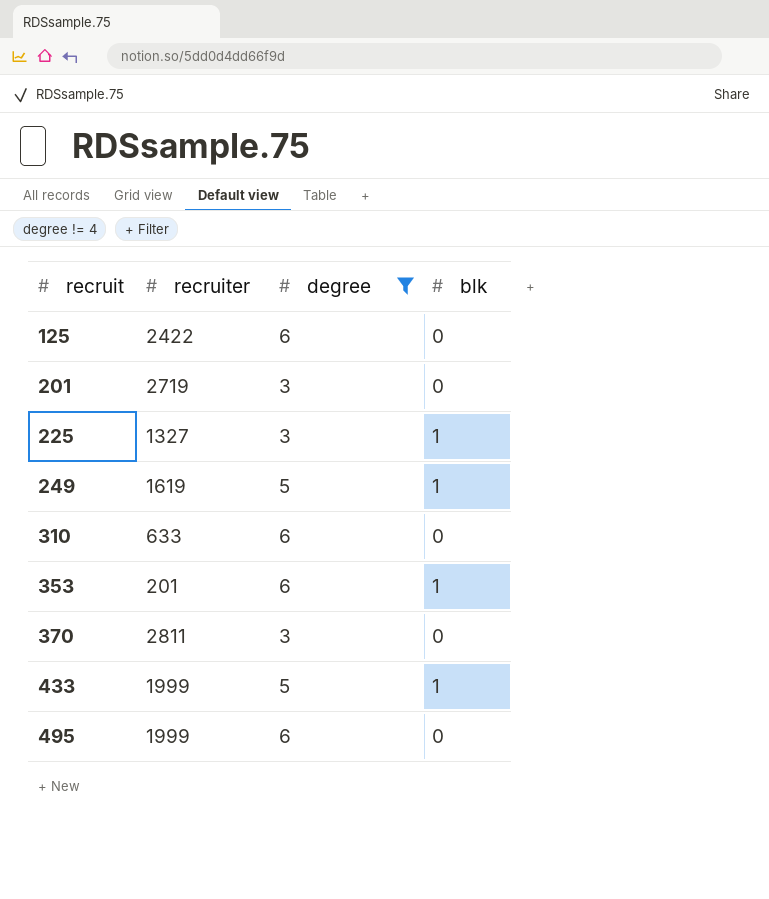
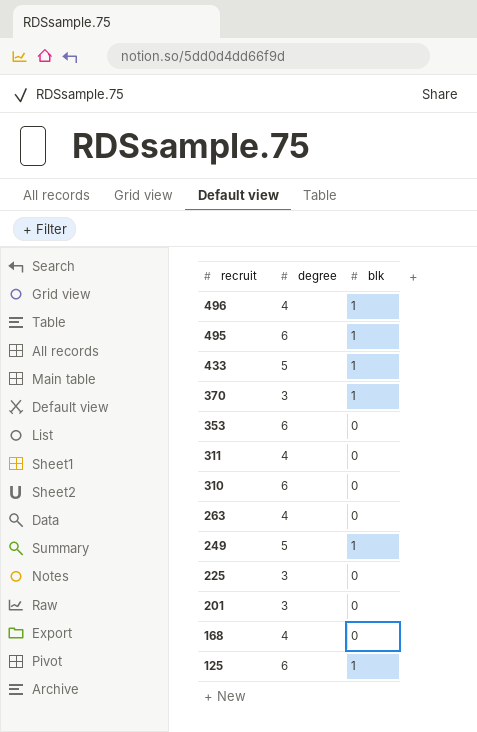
filter: degree != 4 -> none
row order: recruit ascending -> recruit descending
column recruiter | position: 2 -> none
495 | blk: 0 -> 1
370 | blk: 0 -> 1
353 | blk: 1 -> 0
225 | blk: 1 -> 0
125 | blk: 0 -> 1

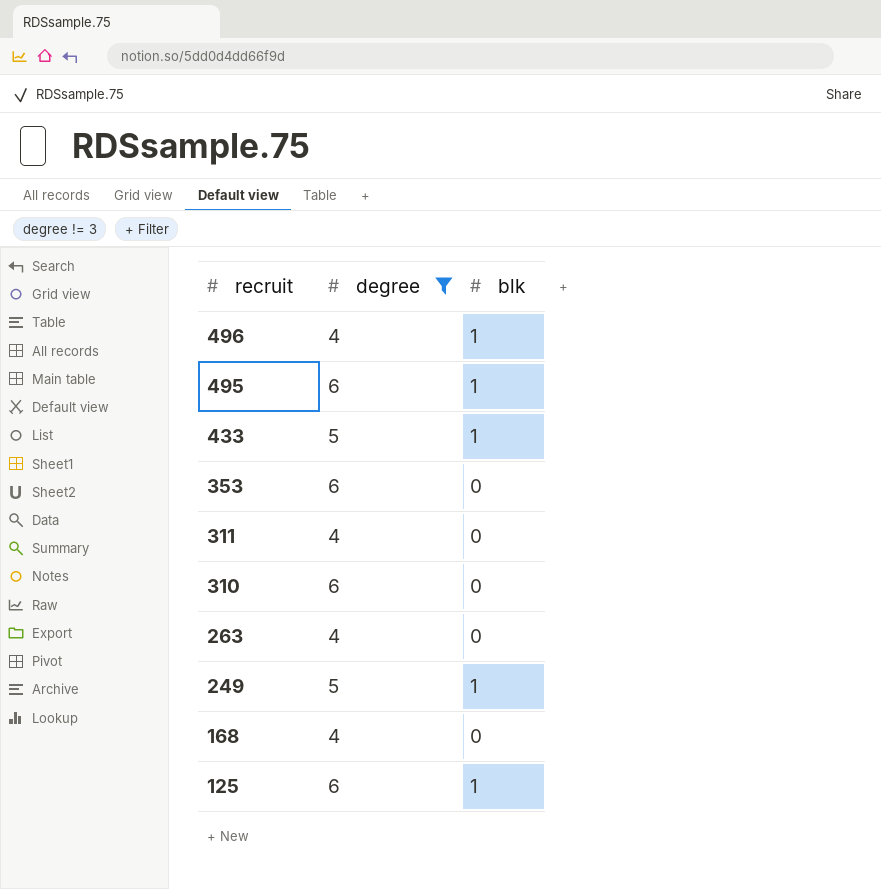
filter: none -> degree != 3

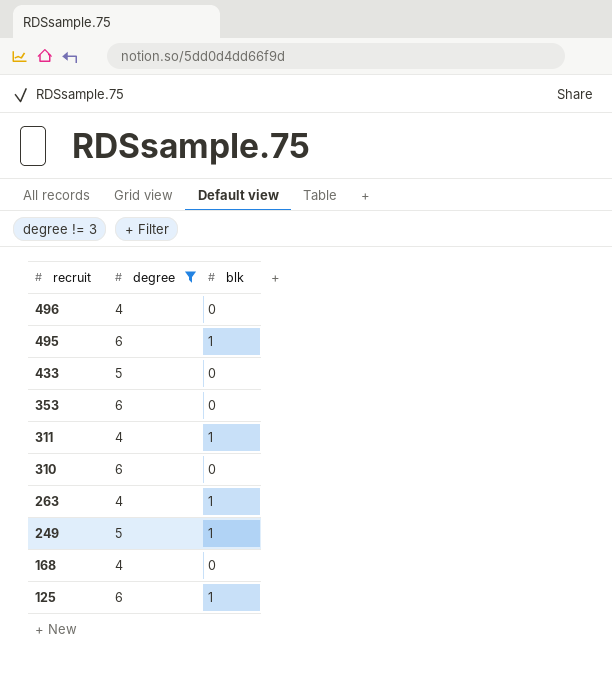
496 | blk: 1 -> 0
433 | blk: 1 -> 0
311 | blk: 0 -> 1
263 | blk: 0 -> 1

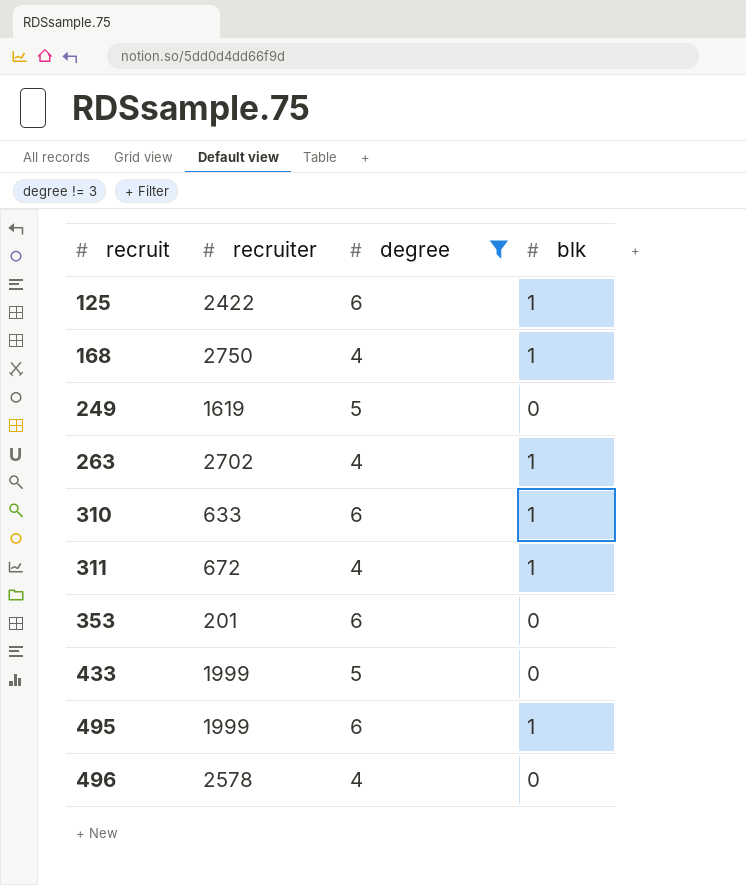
row order: recruit descending -> recruit ascending
column recruiter | position: none -> 2
168 | blk: 0 -> 1
249 | blk: 1 -> 0
310 | blk: 0 -> 1

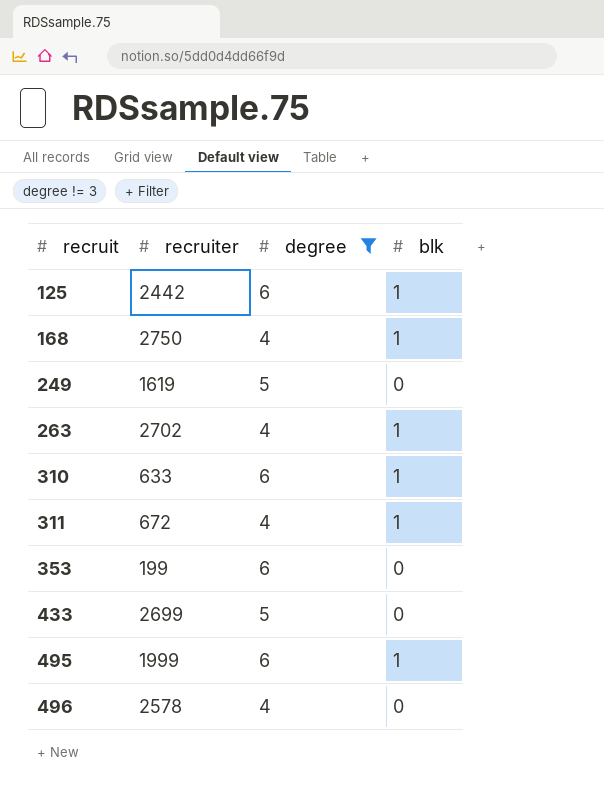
125 | recruiter: 2422 -> 2442
353 | recruiter: 201 -> 199
433 | recruiter: 1999 -> 2699

